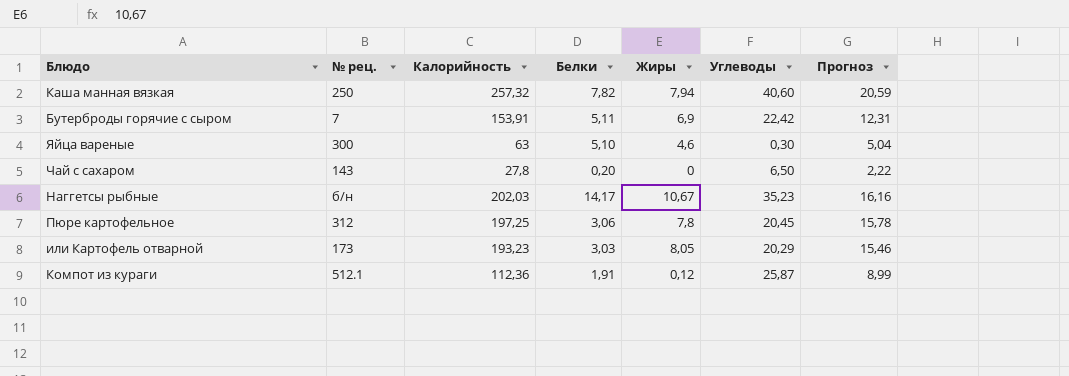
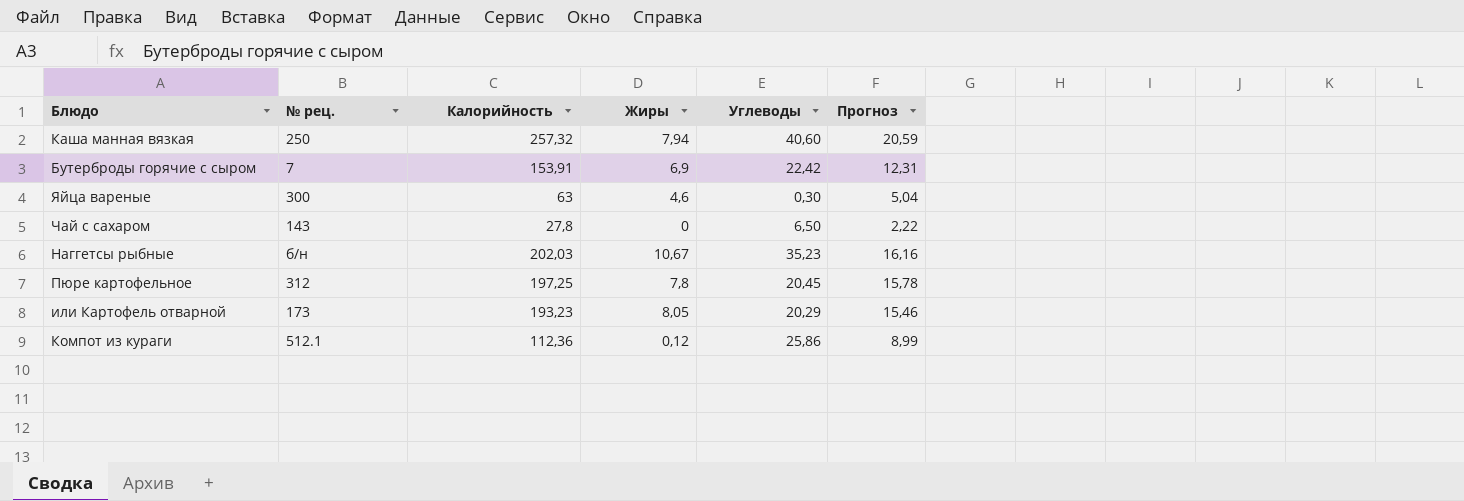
column Белки | position: 4 -> none
Компот из кураги | Углеводы: 25,87 -> 25,86

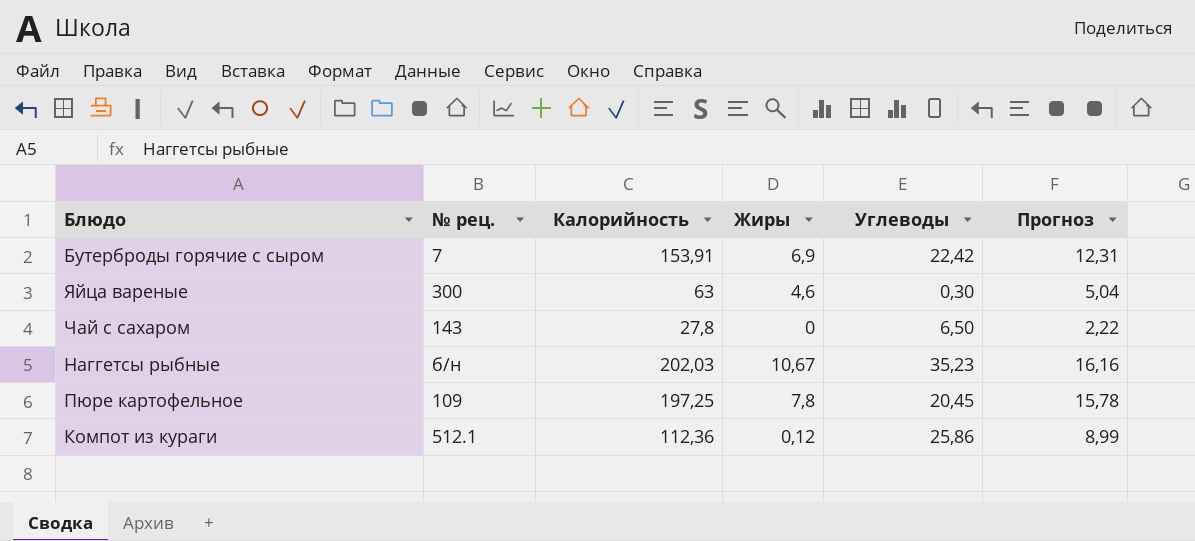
row Каша манная вязкая: 250 | 257,32 | 7,94 | 40,60 | 20,59 -> none
row или Картофель отварной: 173 | 193,23 | 8,05 | 20,29 | 15,46 -> none
Пюре картофельное | № рец.: 312 -> 109

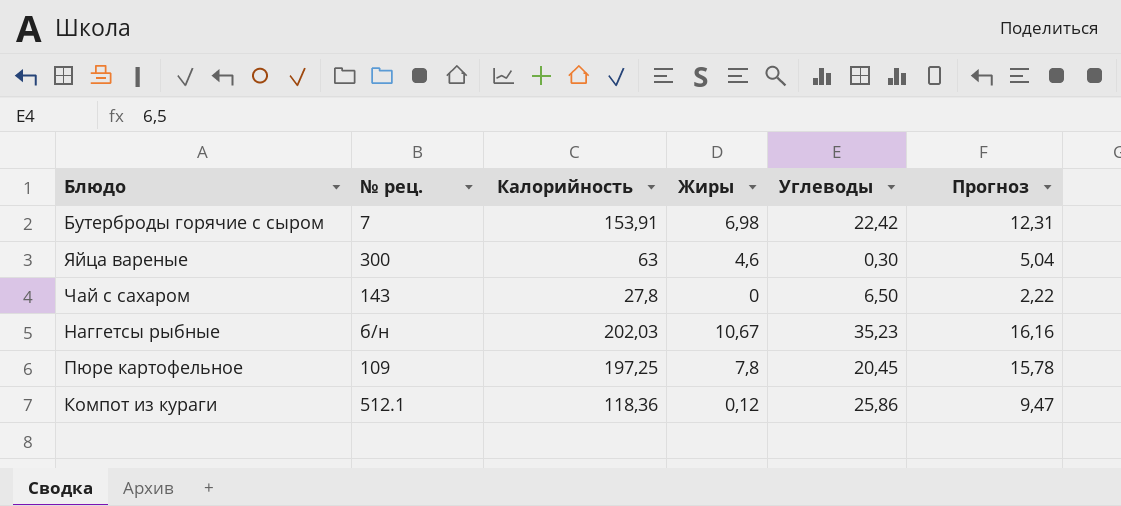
Бутерброды горячие с сыром | Жиры: 6,9 -> 6,98
Компот из кураги | Калорийность: 112,36 -> 118,36
Компот из кураги | Прогноз: 8,99 -> 9,47

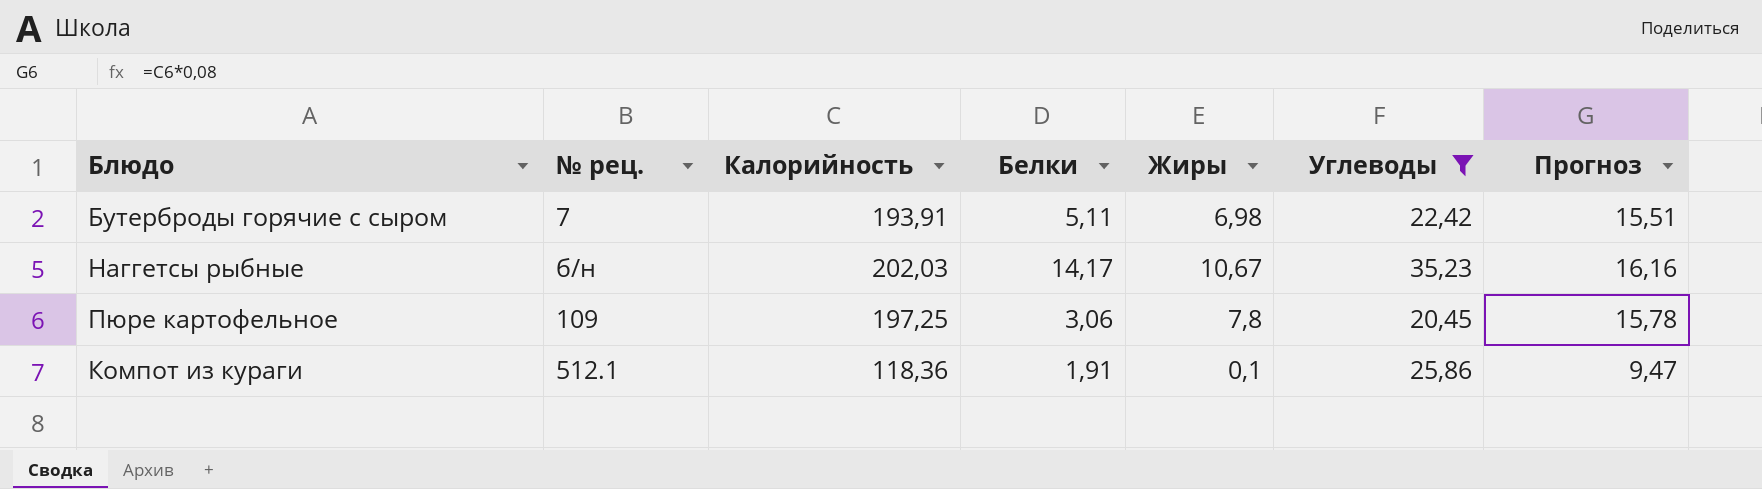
filter: none -> Углеводы >= 20,45
column Белки | position: none -> 4
Бутерброды горячие с сыром | Калорийность: 153,91 -> 193,91
Бутерброды горячие с сыром | Прогноз: 12,31 -> 15,51
Компот из кураги | Жиры: 0,12 -> 0,1

